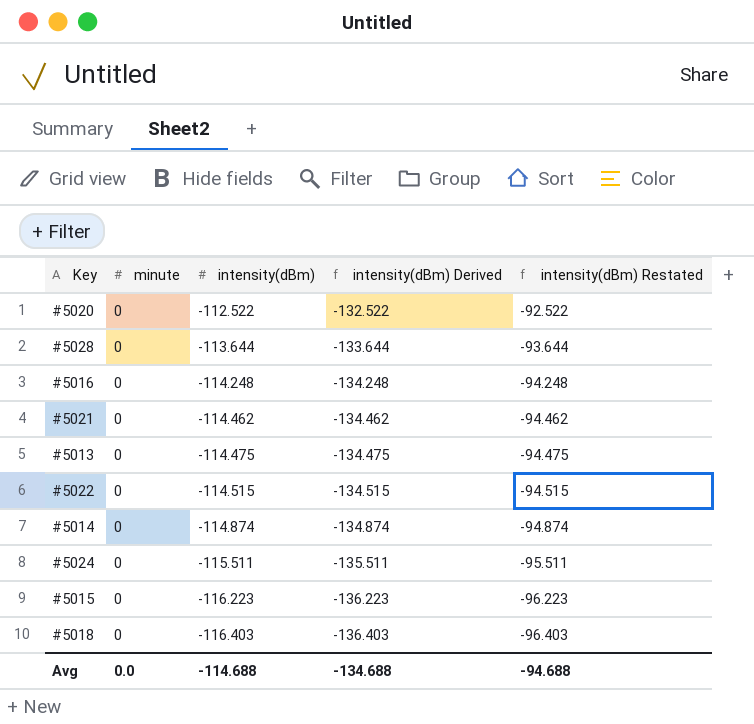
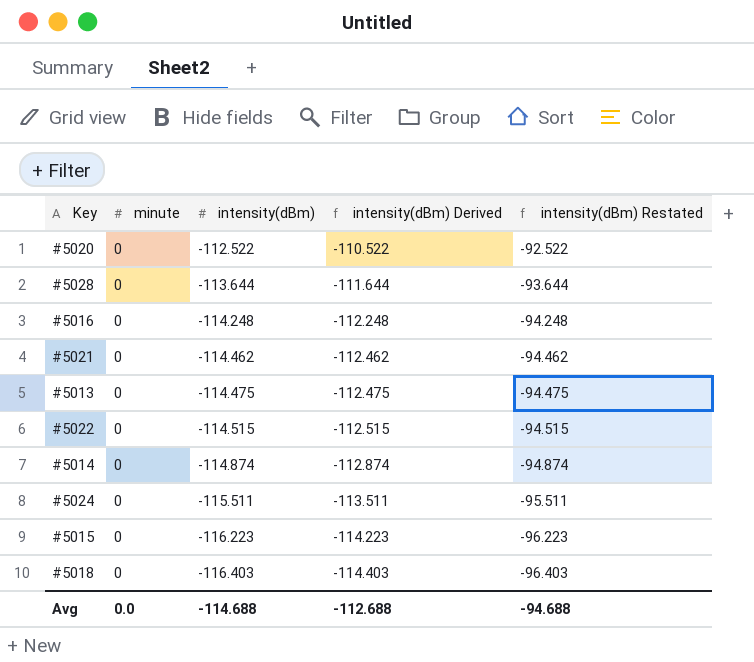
column intensity(dBm) Derived | formula: [intensity(dBm)] - 20 -> [intensity(dBm)] + 2
Avg | intensity(dBm) Derived: -134.688 -> -112.688

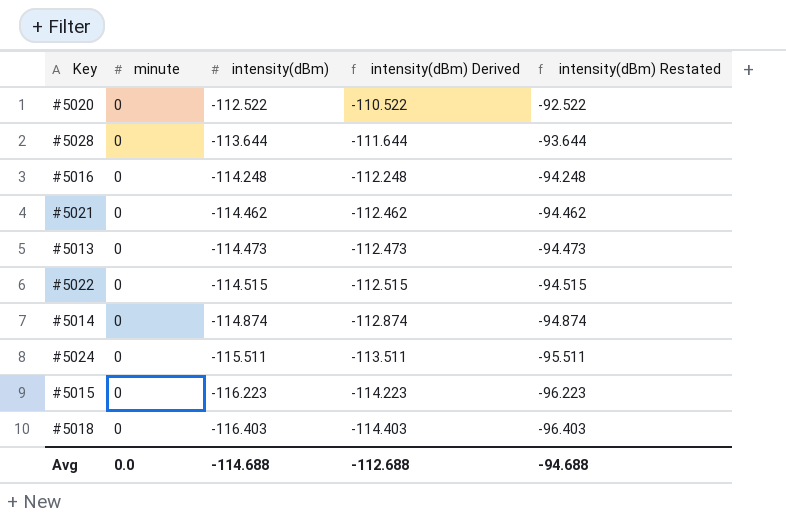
#5013 | intensity(dBm): -114.475 -> -114.473
#5013 | intensity(dBm) Derived: -112.475 -> -112.473
#5013 | intensity(dBm) Restated: -94.475 -> -94.473

